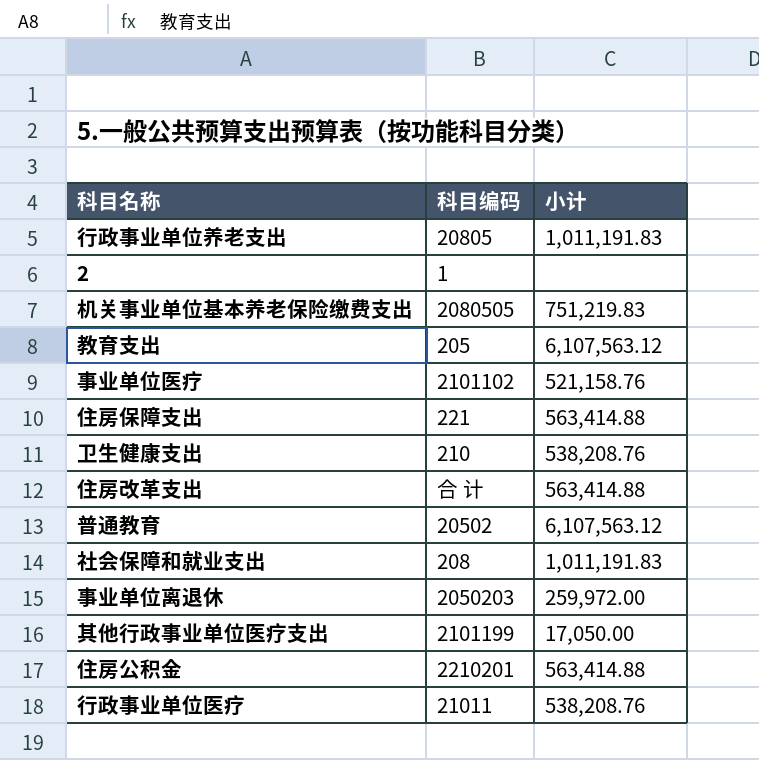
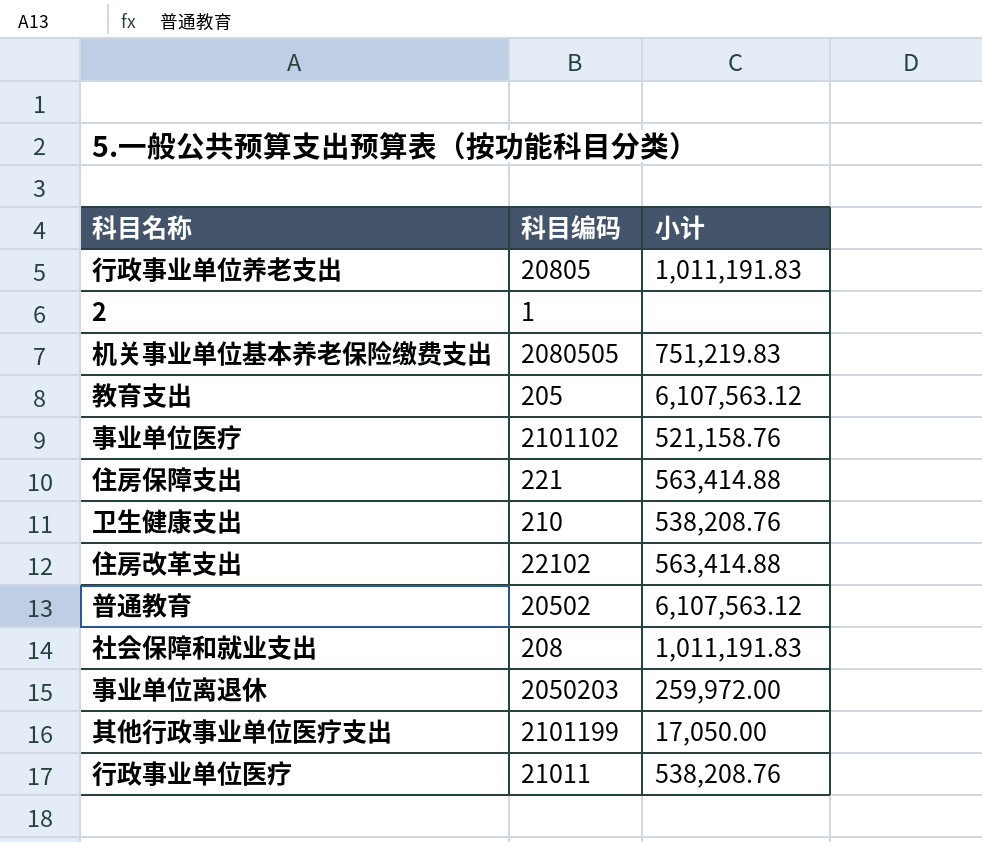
row 住房公积金: 2210201 | 563,414.88 -> none
住房改革支出 | 科目编码: 合 计 -> 22102

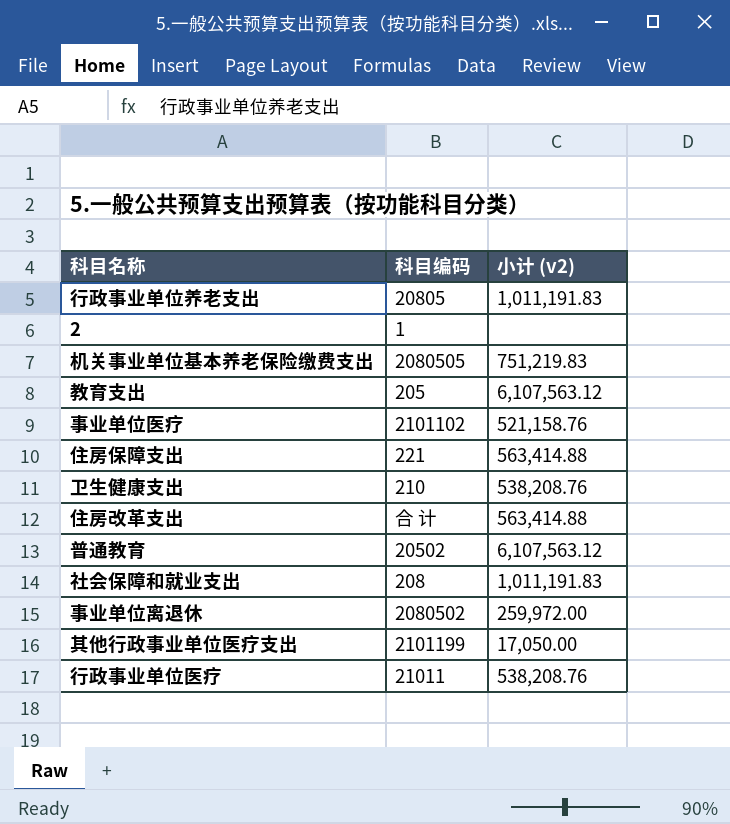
column name: 小计 -> 小计 (v2)
住房改革支出 | 科目编码: 22102 -> 合 计
事业单位离退休 | 科目编码: 2050203 -> 2080502

